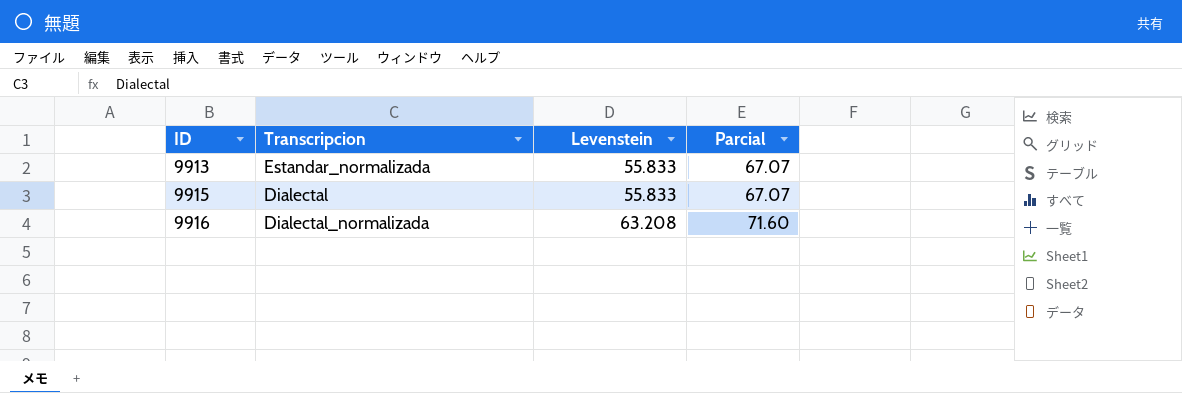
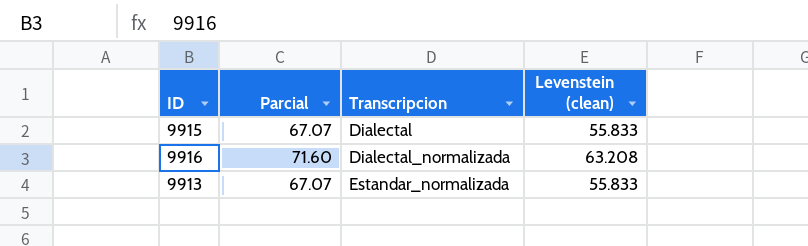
row order: ID ascending -> Transcripcion ascending
column Parcial | position: 4 -> 2
column name: Levenstein -> Levenstein (clean)

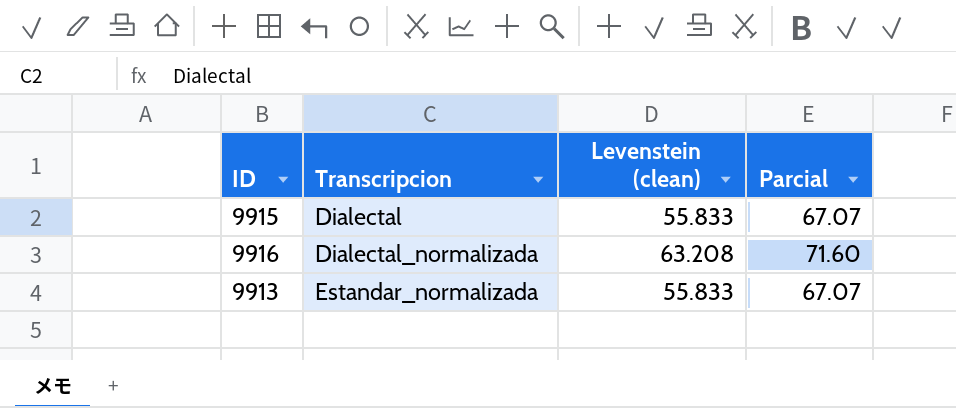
column Parcial | position: 2 -> 4

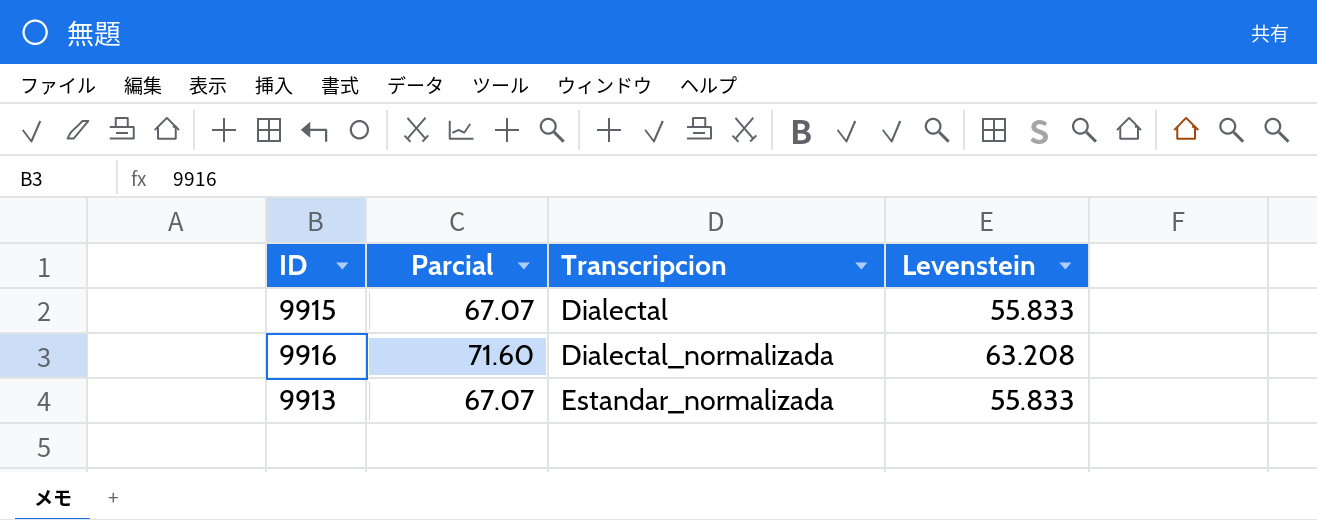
column Parcial | position: 4 -> 2
column name: Levenstein (clean) -> Levenstein

